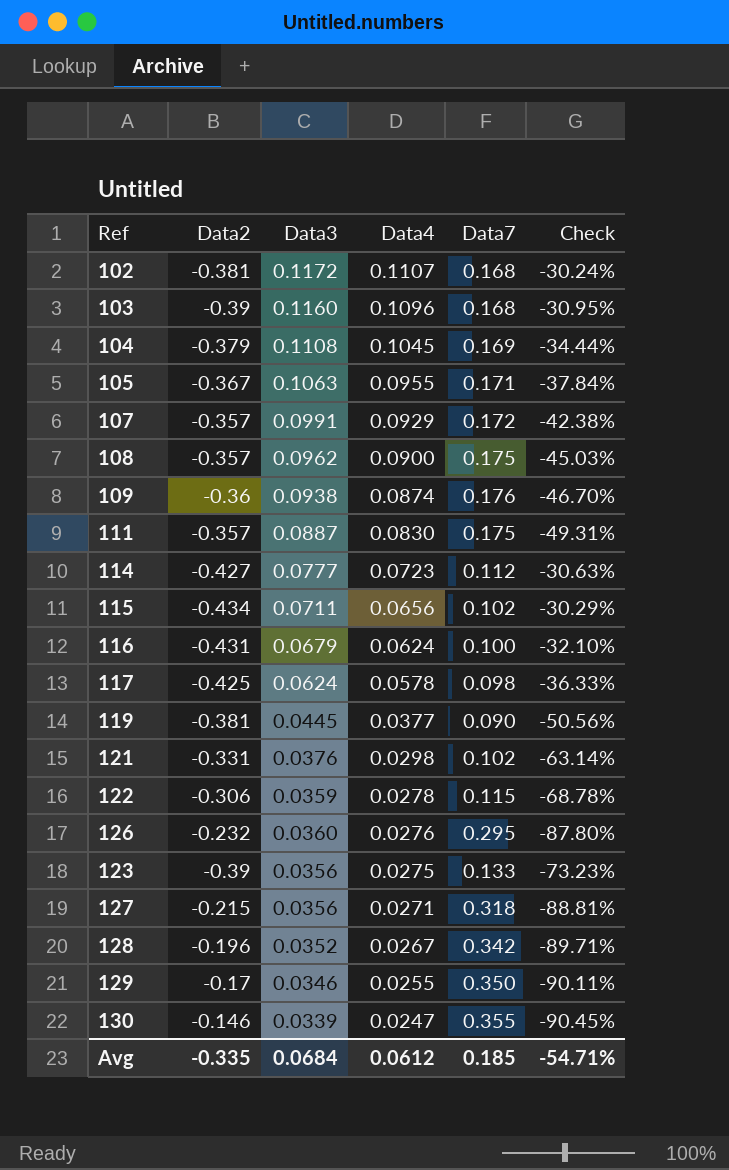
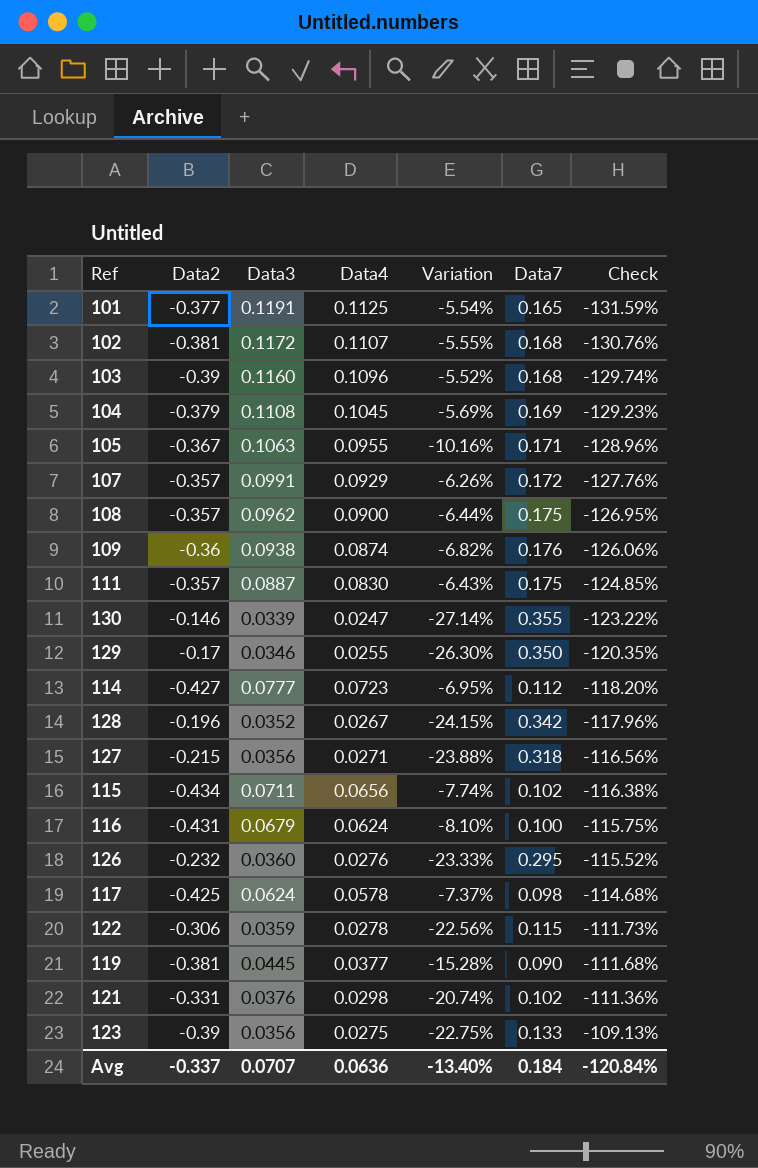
row order: Data4 descending -> Check ascending
column Variation | formula: none -> ([Data4] - [Data3]) / [Data3]
column Check | formula: ([Data3] - [Data7]) / [Data7] -> ([Data3] - [Data2]) / [Data2]
row 101: none -> -0.377 | 0.1191 | 0.1125 | -5.54% | 0.165 | -131.59%
Avg | Data2: -0.335 -> -0.337
Avg | Data3: 0.0684 -> 0.0707
Avg | Data4: 0.0612 -> 0.0636
Avg | Data7: 0.185 -> 0.184
Avg | Check: -54.71% -> -120.84%

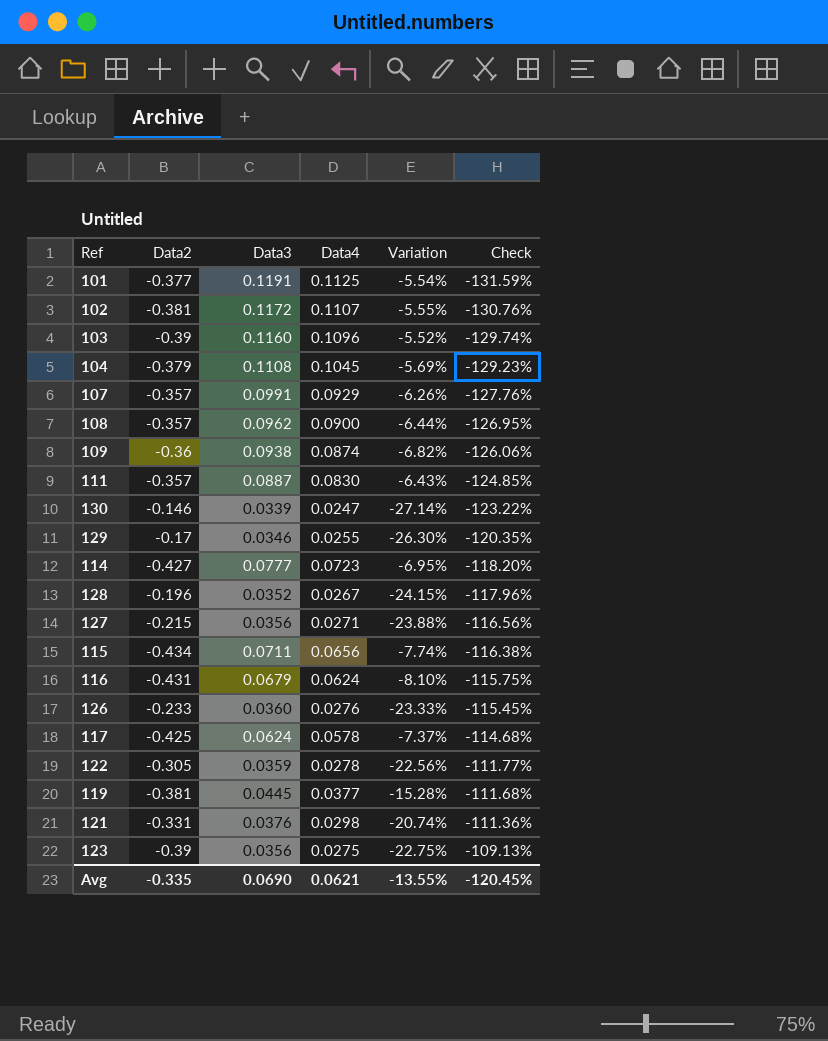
column Data7 | position: 6 -> none
row 105: -0.367 | 0.1063 | 0.0955 | -10.16% | 0.171 | -128.96% -> none
126 | Data2: -0.232 -> -0.233
126 | Check: -115.52% -> -115.45%
122 | Data2: -0.306 -> -0.305
122 | Check: -111.73% -> -111.77%
Avg | Data2: -0.337 -> -0.335
Avg | Data3: 0.0707 -> 0.0690
Avg | Data4: 0.0636 -> 0.0621
Avg | Variation: -13.40% -> -13.55%
Avg | Check: -120.84% -> -120.45%

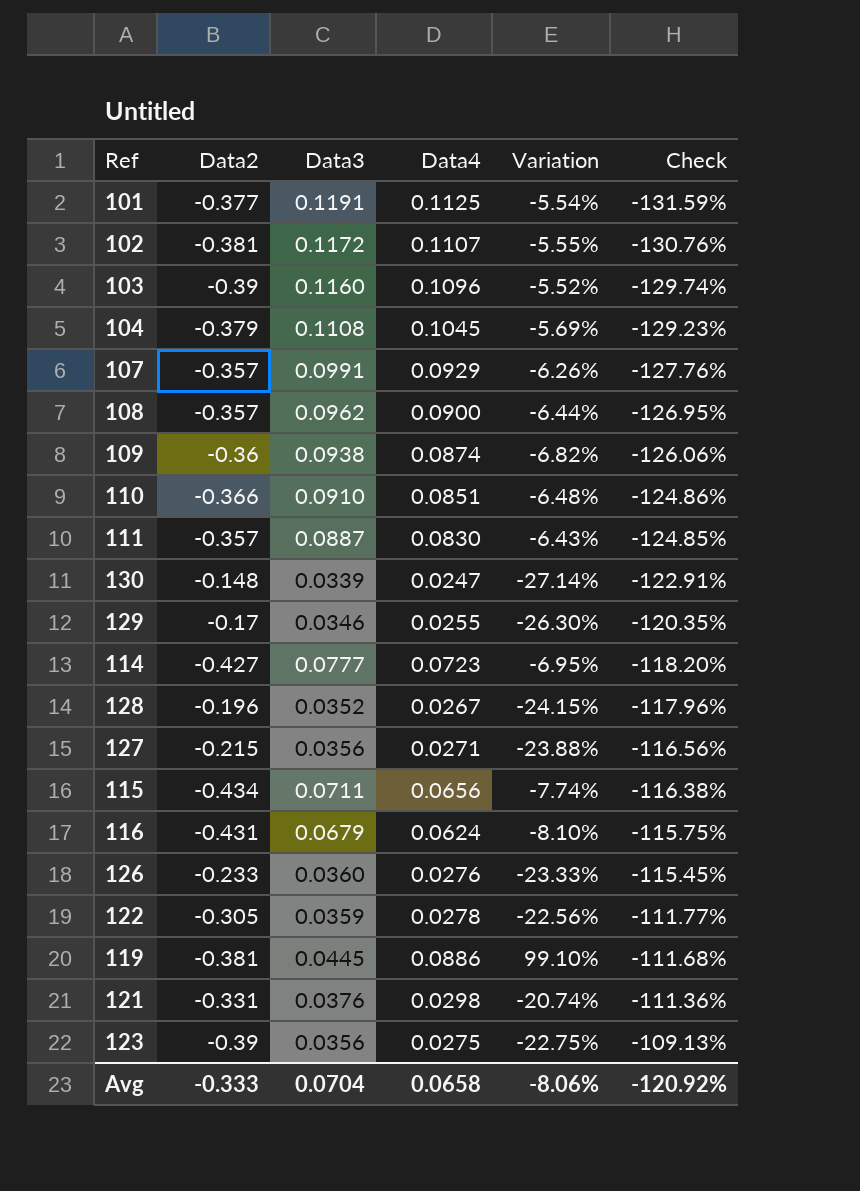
row 117: -0.425 | 0.0624 | 0.0578 | -7.37% | -114.68% -> none
row 110: none -> -0.366 | 0.0910 | 0.0851 | -6.48% | -124.86%
130 | Data2: -0.146 -> -0.148
130 | Check: -123.22% -> -122.91%
119 | Data4: 0.0377 -> 0.0886
119 | Variation: -15.28% -> 99.10%
Avg | Data2: -0.335 -> -0.333
Avg | Data3: 0.0690 -> 0.0704
Avg | Data4: 0.0621 -> 0.0658
Avg | Variation: -13.55% -> -8.06%
Avg | Check: -120.45% -> -120.92%

